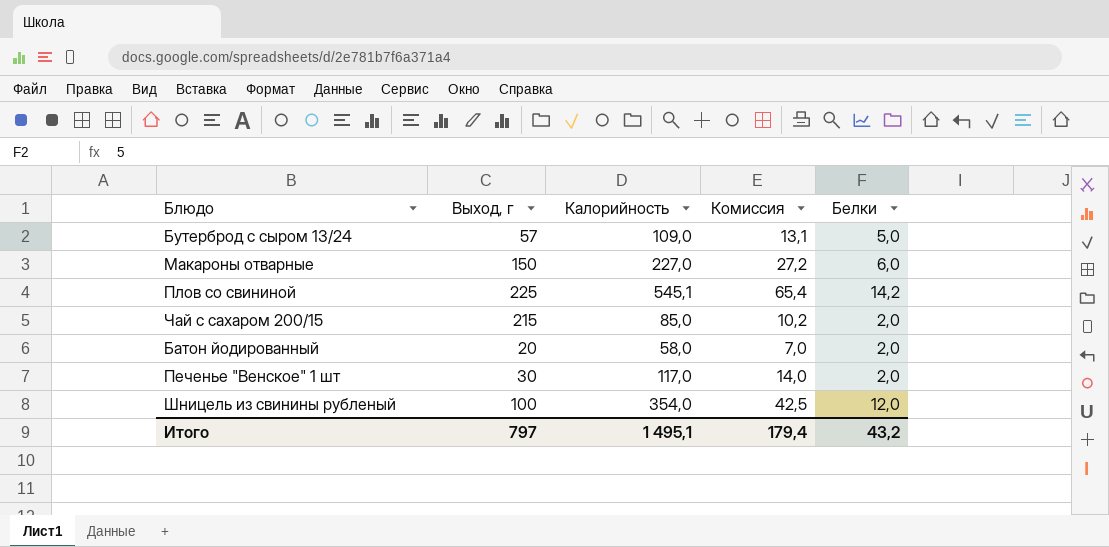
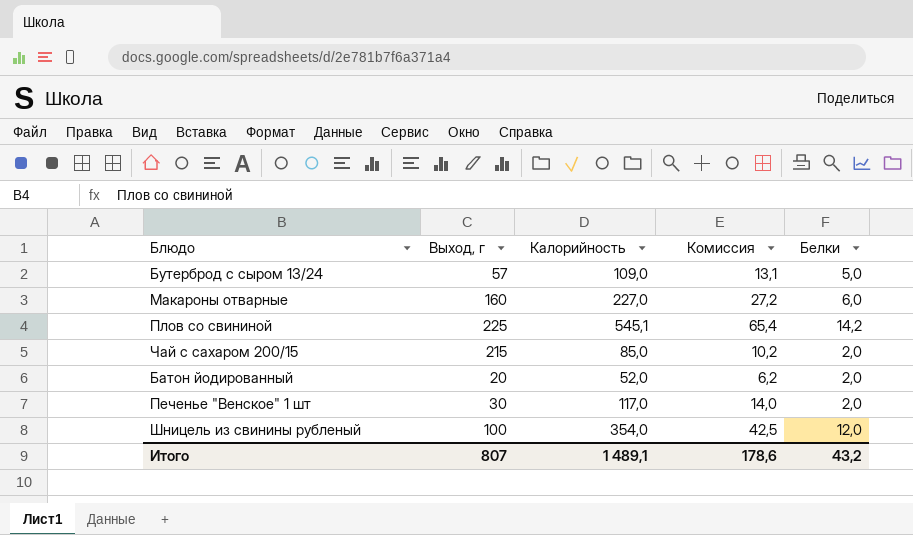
Макароны отварные | Выход, г: 150 -> 160
Батон йодированный | Калорийность: 58,0 -> 52,0
Батон йодированный | Комиссия: 7,0 -> 6,2
Итого | Выход, г: 797 -> 807
Итого | Калорийность: 1 495,1 -> 1 489,1
Итого | Комиссия: 179,4 -> 178,6

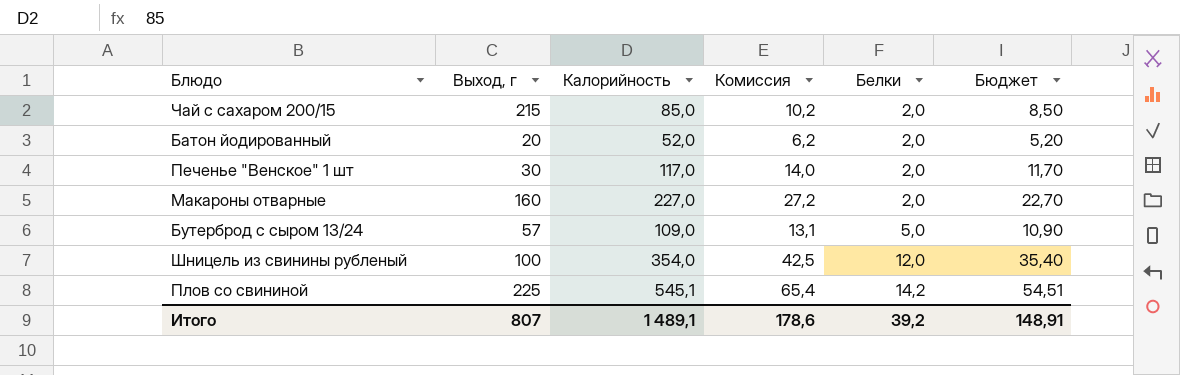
row order: none -> Белки ascending
column Бюджет | formula: none -> [Калорийность] * 0,1
Макароны отварные | Белки: 6,0 -> 2,0
Итого | Белки: 43,2 -> 39,2

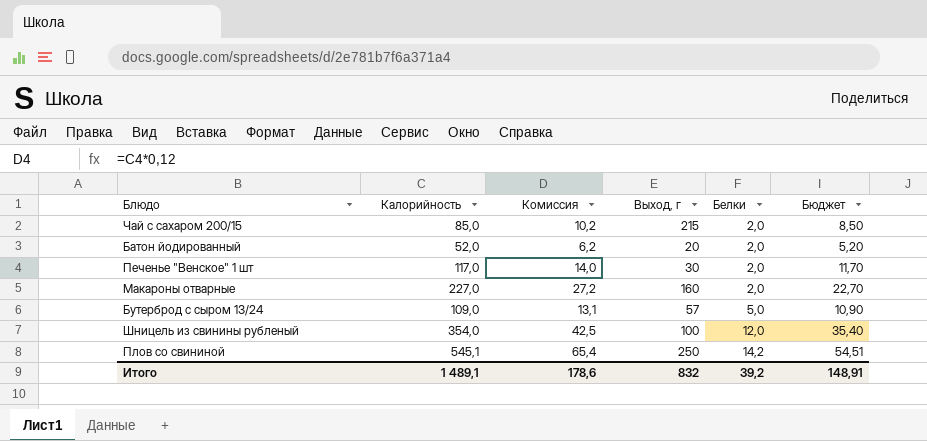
column Выход, г | position: 2 -> 4
Плов со свининой | Выход, г: 225 -> 250
Итого | Выход, г: 807 -> 832

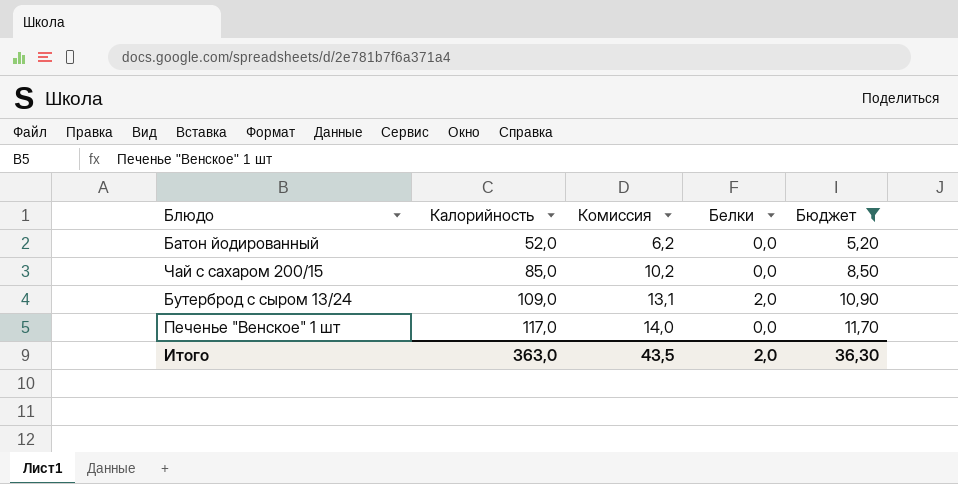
filter: none -> Бюджет <= 11,70
row order: Белки ascending -> Калорийность ascending
column Выход, г | position: 4 -> none
Батон йодированный | Белки: 2,0 -> 0,0
Чай с сахаром 200/15 | Белки: 2,0 -> 0,0
Бутерброд с сыром 13/24 | Белки: 5,0 -> 2,0
Печенье "Венское" 1 шт | Белки: 2,0 -> 0,0
Итого | Калорийность: 1 489,1 -> 363,0
Итого | Комиссия: 178,6 -> 43,5
Итого | Белки: 39,2 -> 2,0
Итого | Бюджет: 148,91 -> 36,30

